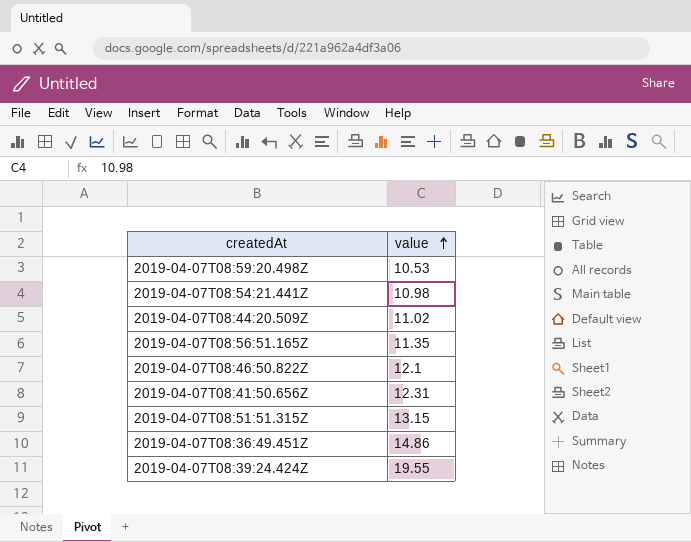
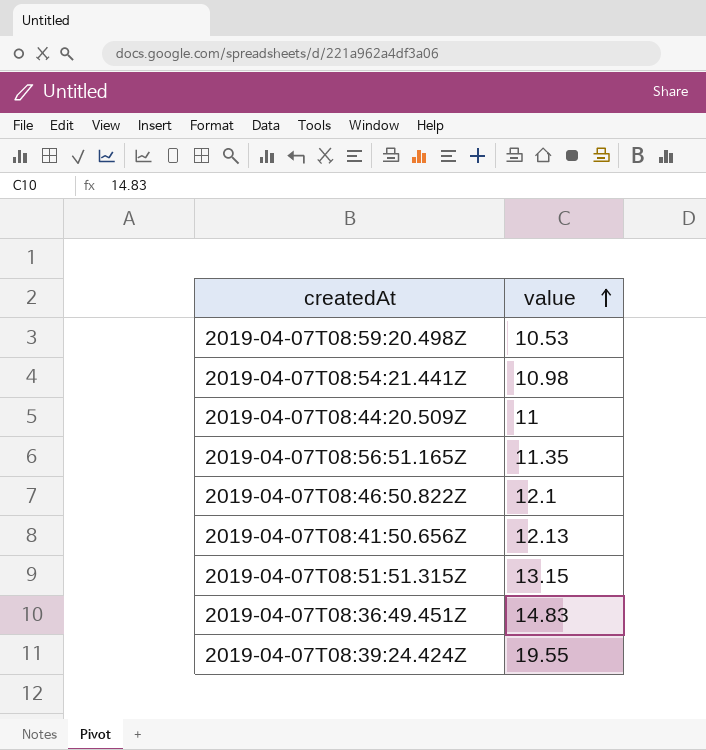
2019-04-07T08:44:20.509Z | value: 11.02 -> 11
2019-04-07T08:41:50.656Z | value: 12.31 -> 12.13
2019-04-07T08:36:49.451Z | value: 14.86 -> 14.83

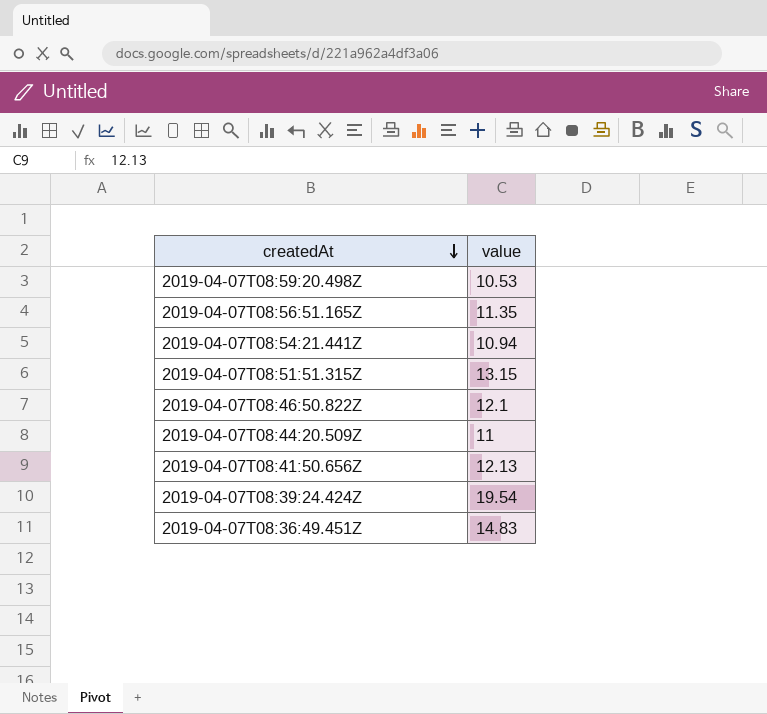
row order: value ascending -> createdAt descending
2019-04-07T08:54:21.441Z | value: 10.98 -> 10.94
2019-04-07T08:39:24.424Z | value: 19.55 -> 19.54

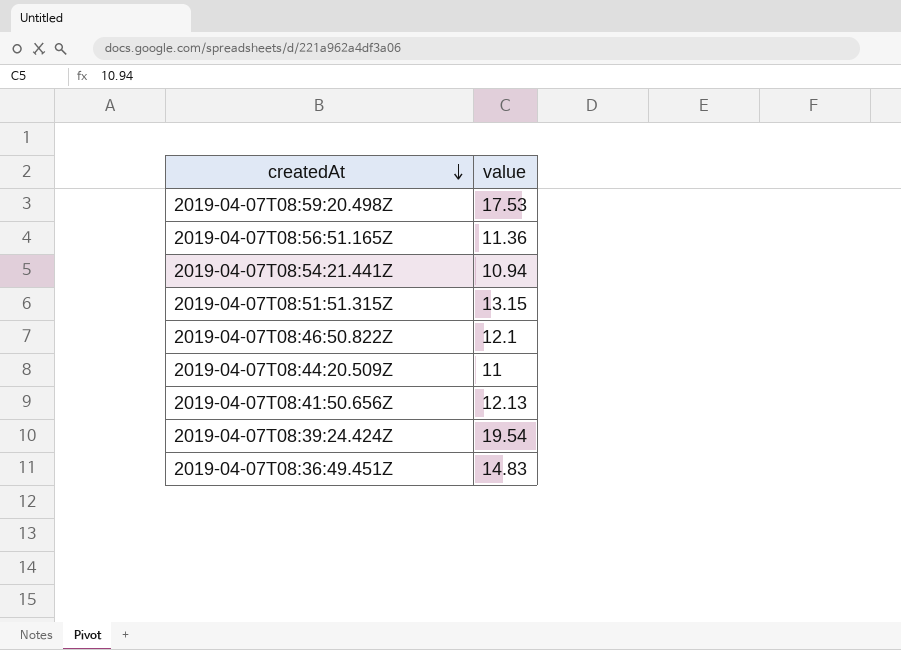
2019-04-07T08:59:20.498Z | value: 10.53 -> 17.53
2019-04-07T08:56:51.165Z | value: 11.35 -> 11.36

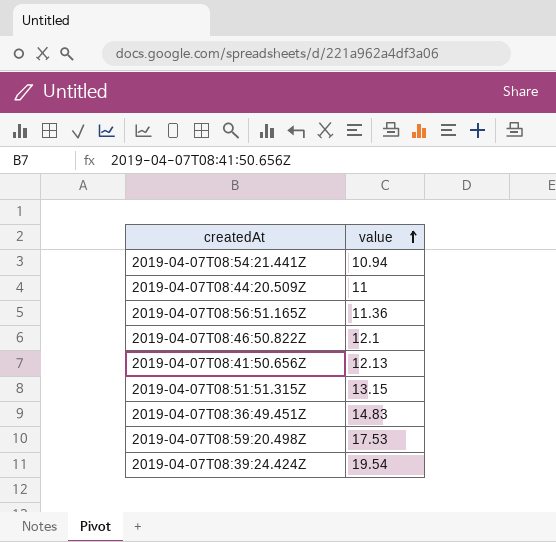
row order: createdAt descending -> value ascending

